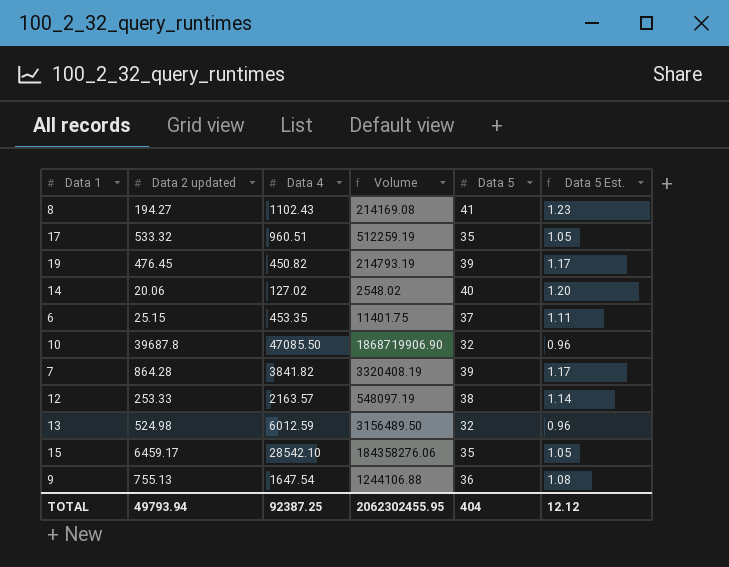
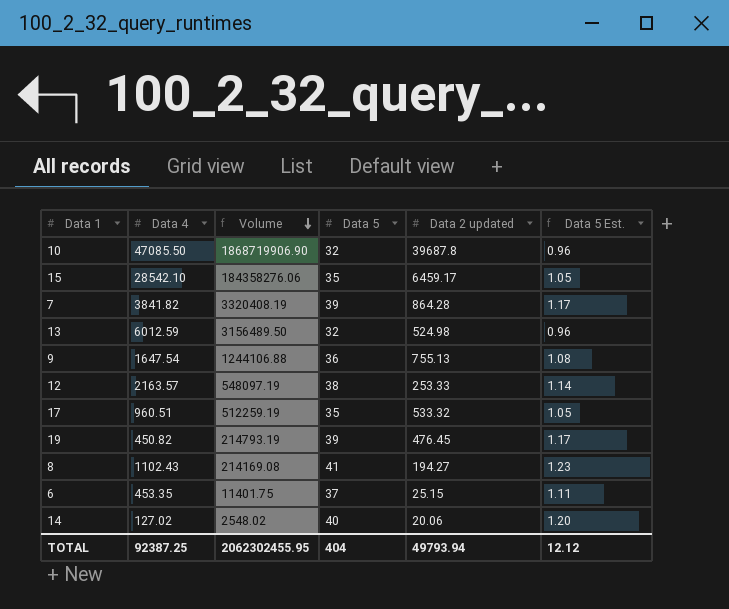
row order: none -> Volume descending
column Data 2 updated | position: 2 -> 5

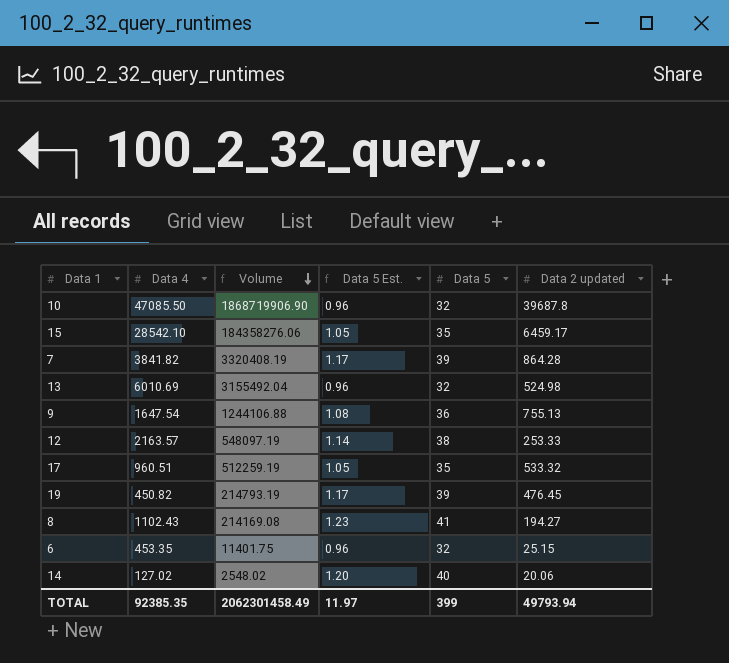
column Data 5 Est. | position: 6 -> 4
13 | Data 4: 6012.59 -> 6010.69
13 | Volume: 3156489.50 -> 3155492.04
6 | Data 5 Est.: 1.11 -> 0.96
6 | Data 5: 37 -> 32
TOTAL | Data 4: 92387.25 -> 92385.35
TOTAL | Volume: 2062302455.95 -> 2062301458.49
TOTAL | Data 5 Est.: 12.12 -> 11.97
TOTAL | Data 5: 404 -> 399

